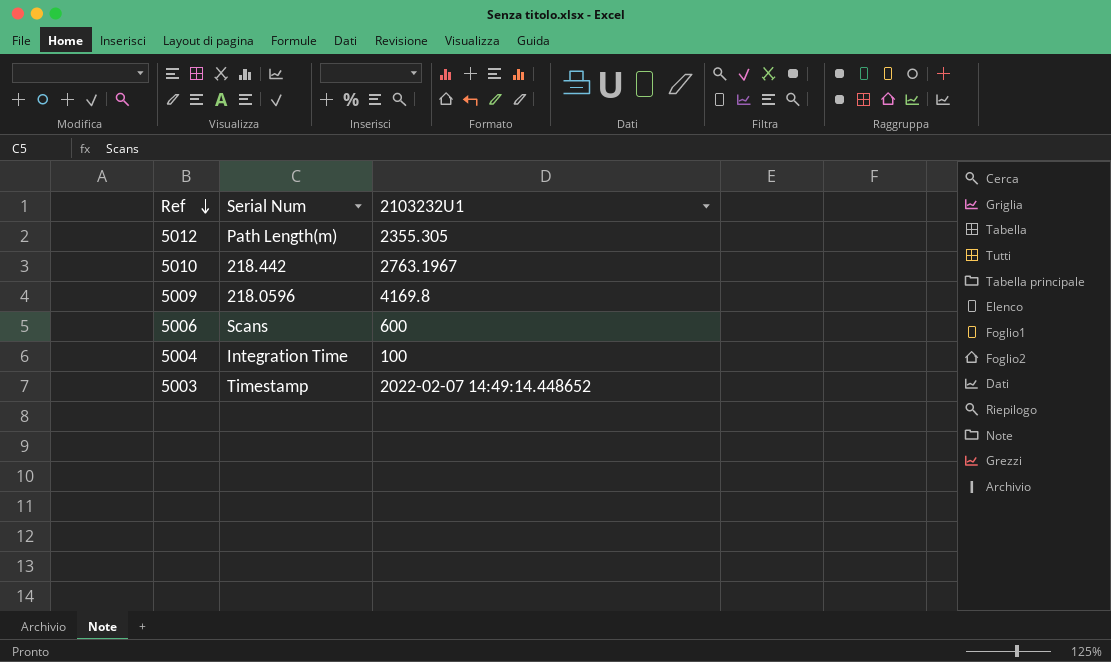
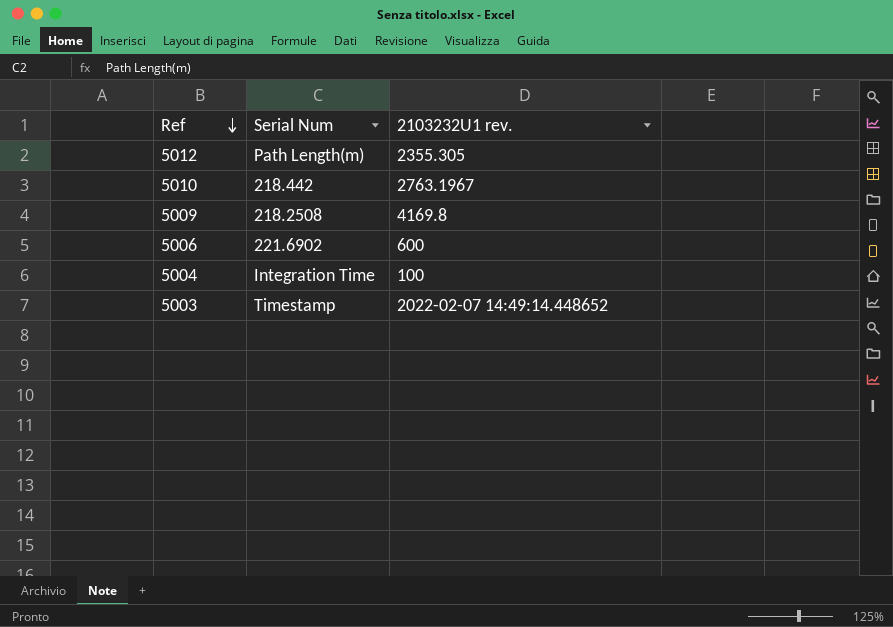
column name: 2103232U1 -> 2103232U1 rev.
5009 | Serial Num: 218.0596 -> 218.2508
5006 | Serial Num: Scans -> 221.6902

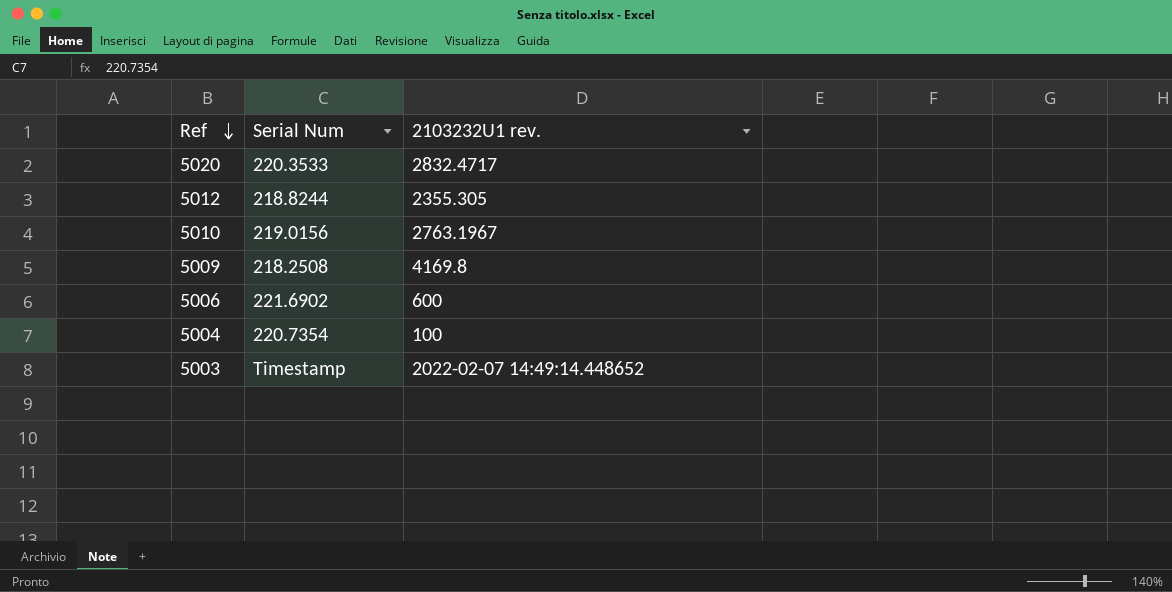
row 5020: none -> 220.3533 | 2832.4717
5012 | Serial Num: Path Length(m) -> 218.8244
5010 | Serial Num: 218.442 -> 219.0156
5004 | Serial Num: Integration Time -> 220.7354

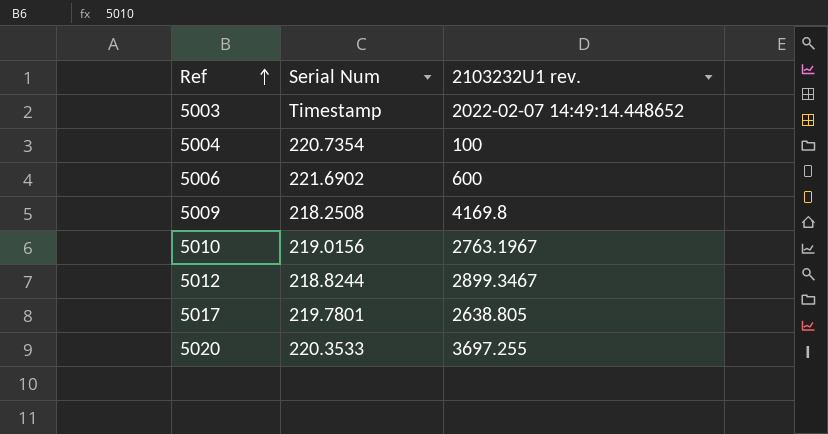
row order: Ref descending -> Ref ascending
5012 | 2103232U1 rev.: 2355.305 -> 2899.3467
row 5017: none -> 219.7801 | 2638.805
5020 | 2103232U1 rev.: 2832.4717 -> 3697.255

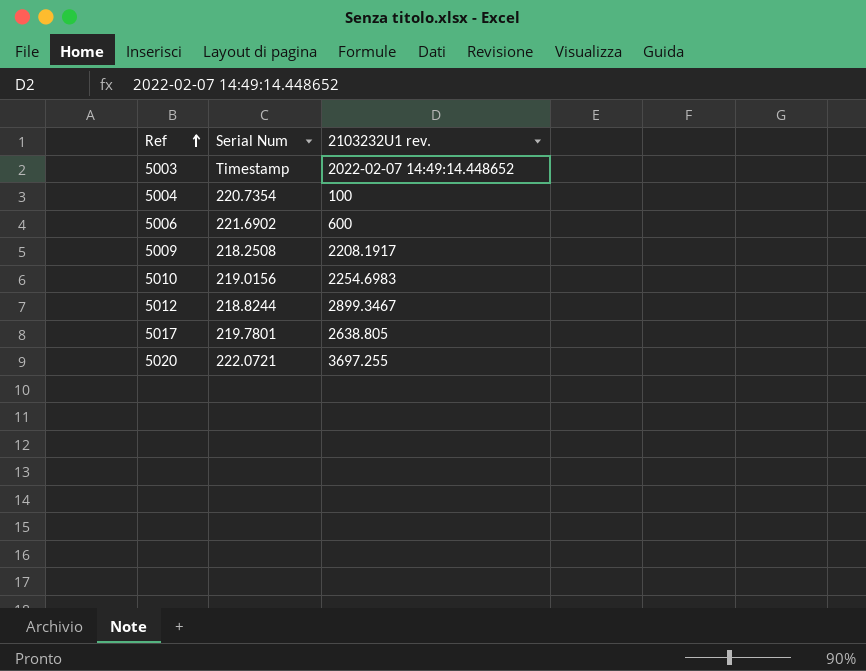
5009 | 2103232U1 rev.: 4169.8 -> 2208.1917
5010 | 2103232U1 rev.: 2763.1967 -> 2254.6983
5020 | Serial Num: 220.3533 -> 222.0721

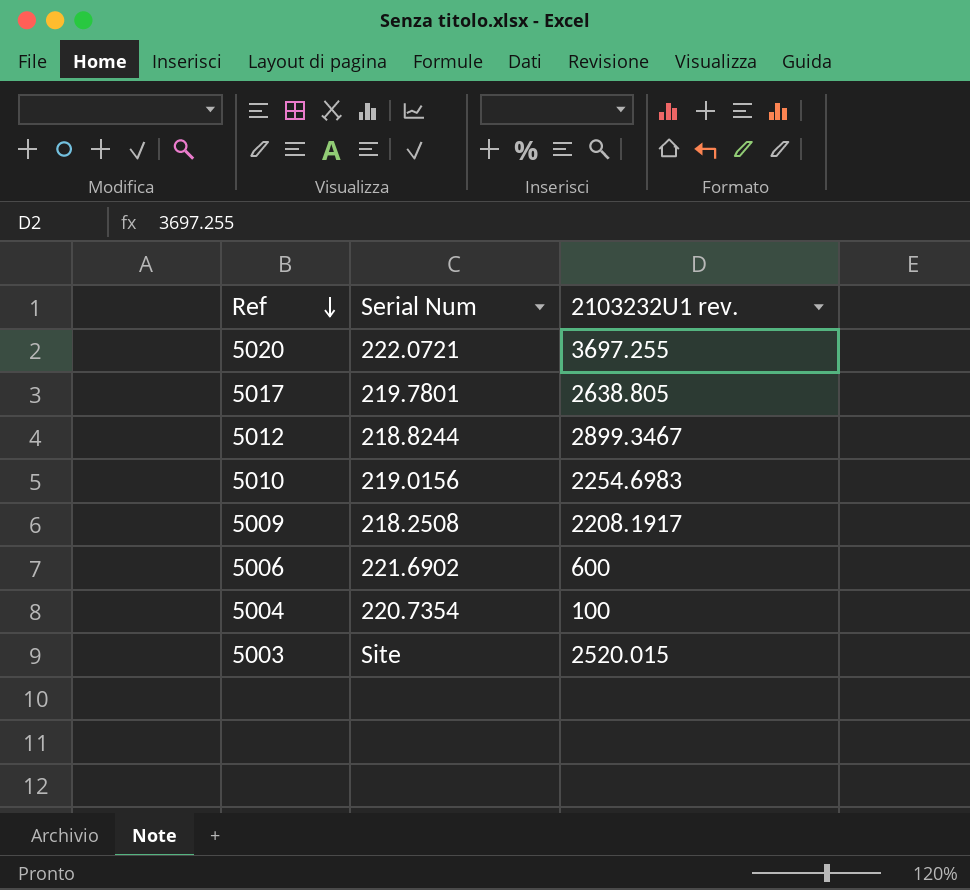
row order: Ref ascending -> Ref descending
5003 | Serial Num: Timestamp -> Site
5003 | 2103232U1 rev.: 2022-02-07 14:49:14.448652 -> 2520.015

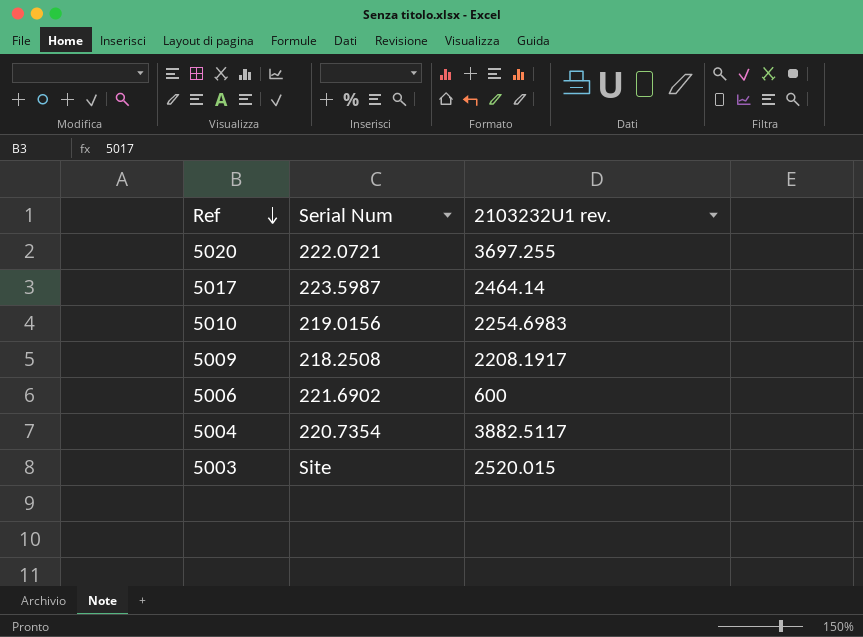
row 5012: 218.8244 | 2899.3467 -> none
5017 | Serial Num: 219.7801 -> 223.5987
5017 | 2103232U1 rev.: 2638.805 -> 2464.14
5004 | 2103232U1 rev.: 100 -> 3882.5117

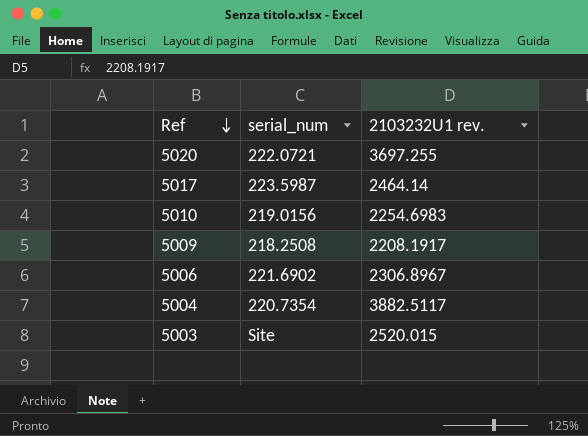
column name: Serial Num -> serial_num
5006 | 2103232U1 rev.: 600 -> 2306.8967

